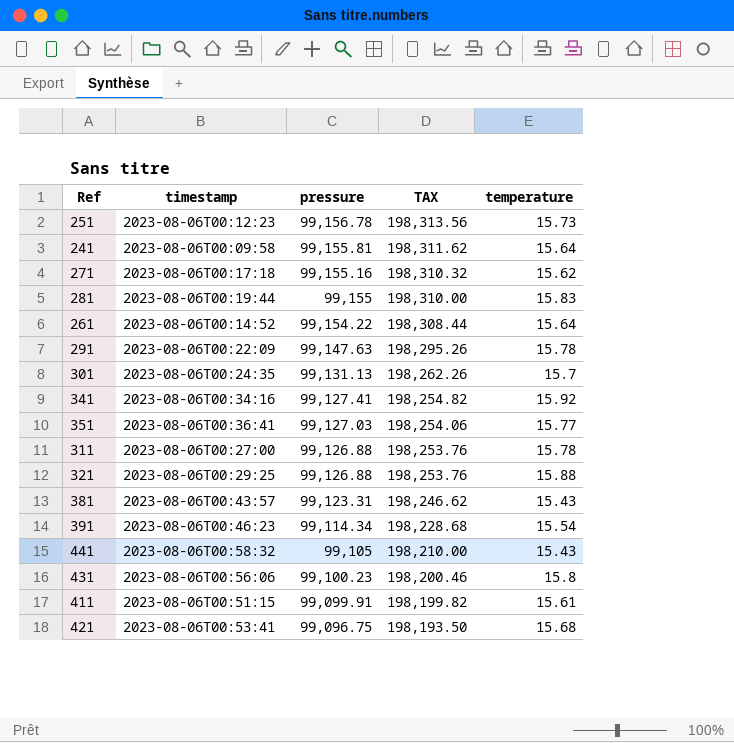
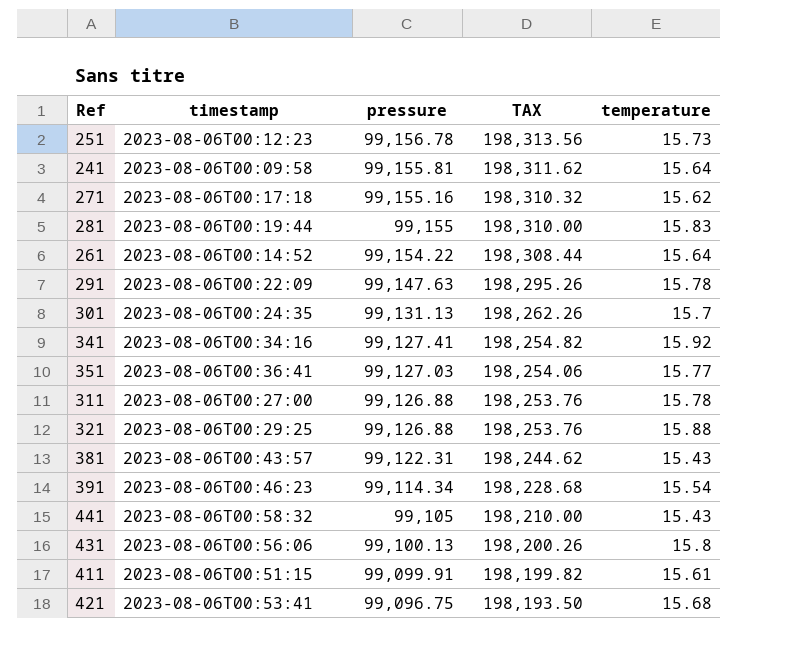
381 | pressure: 99,123.31 -> 99,122.31
381 | TAX: 198,246.62 -> 198,244.62
431 | pressure: 99,100.23 -> 99,100.13
431 | TAX: 198,200.46 -> 198,200.26

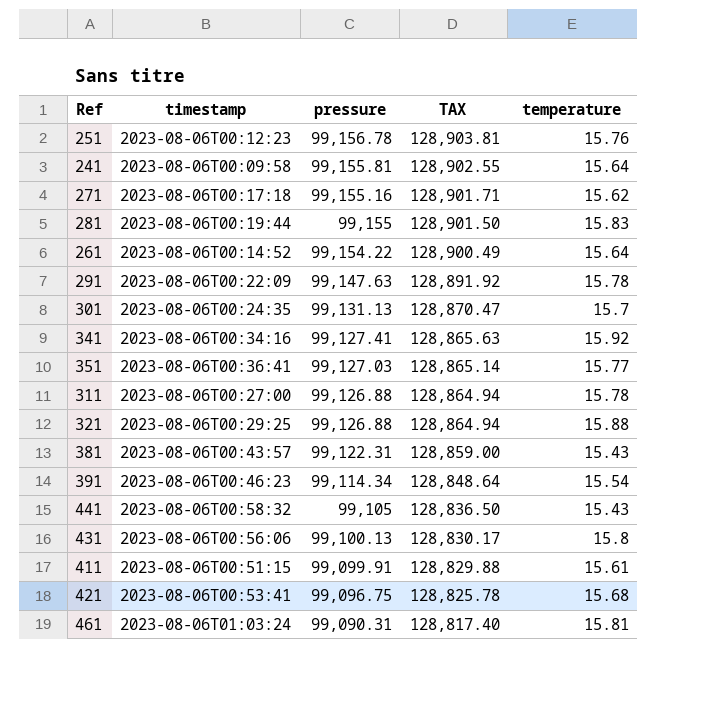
column TAX | formula: [pressure] * 2 -> [pressure] * 1.3
251 | temperature: 15.73 -> 15.76
row 461: none -> 2023-08-06T01:03:24 | 99,090.31 | 128,817.40 | 15.81

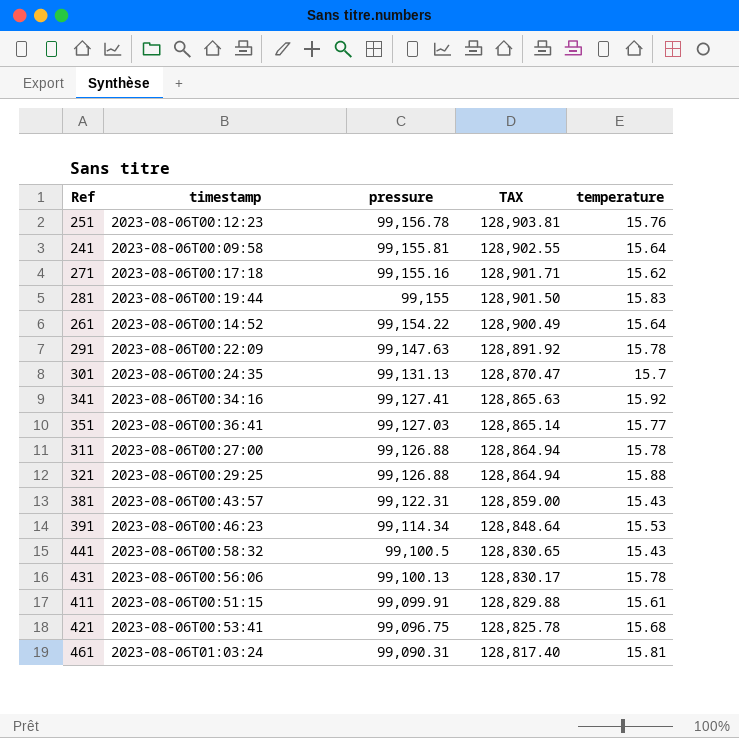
391 | temperature: 15.54 -> 15.53
441 | pressure: 99,105 -> 99,100.5
441 | TAX: 128,836.50 -> 128,830.65
431 | temperature: 15.8 -> 15.78

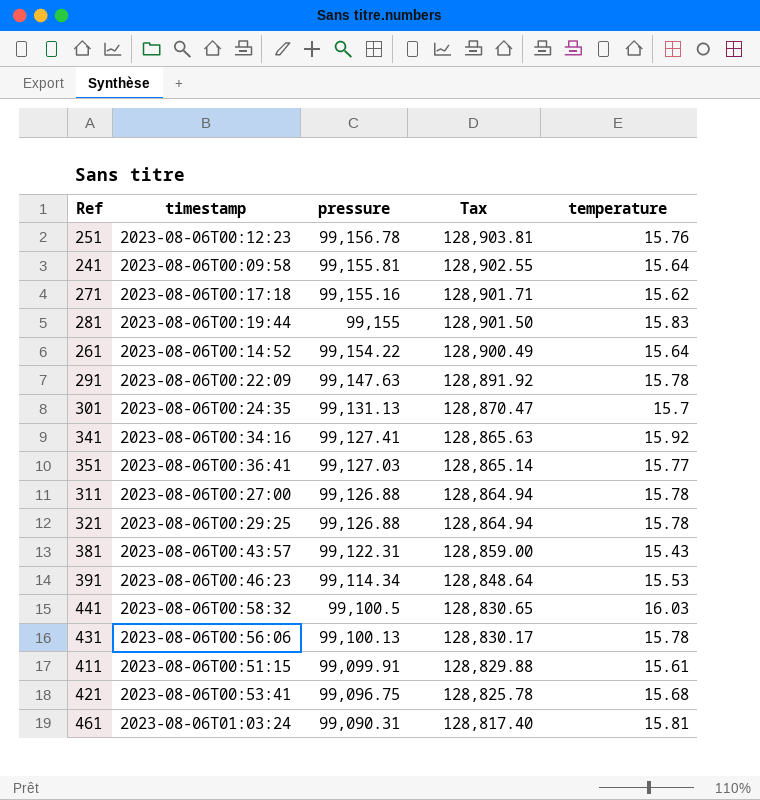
column name: TAX -> Tax
321 | temperature: 15.88 -> 15.78
441 | temperature: 15.43 -> 16.03

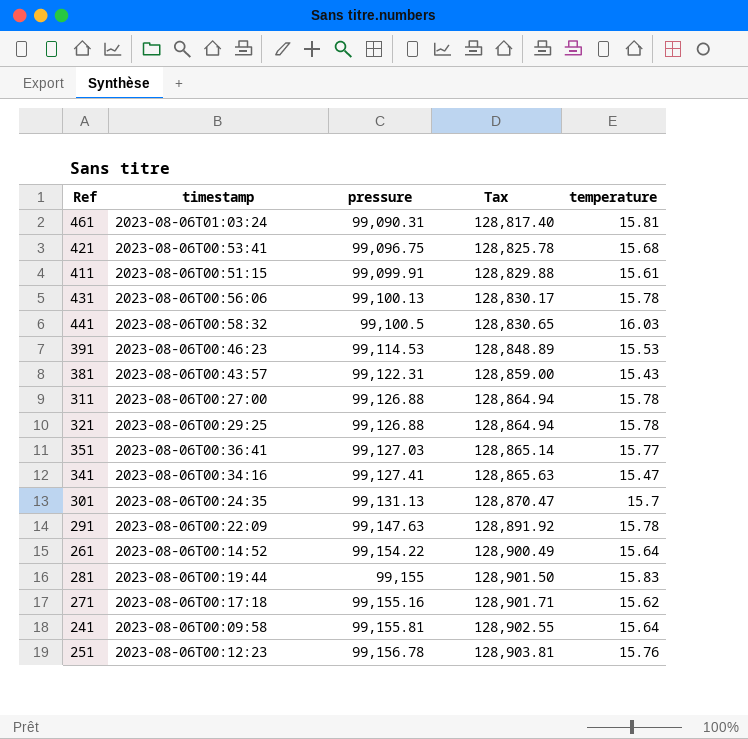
row order: pressure descending -> pressure ascending
391 | pressure: 99,114.34 -> 99,114.53
391 | Tax: 128,848.64 -> 128,848.89
341 | temperature: 15.92 -> 15.47

